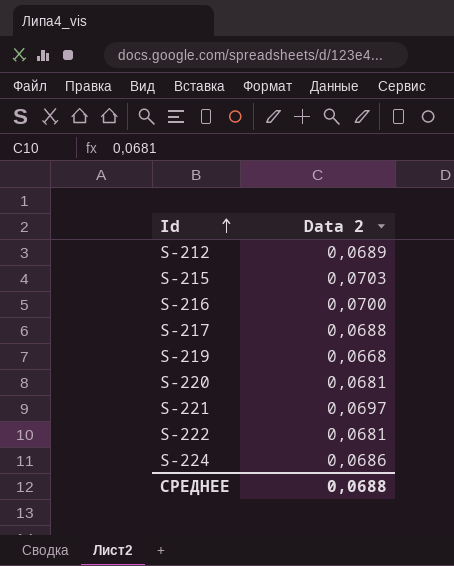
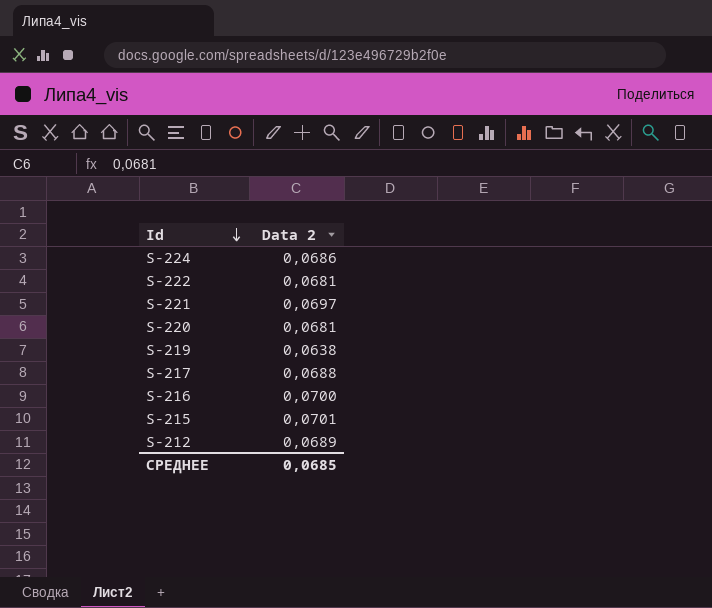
row order: Id ascending -> Id descending
S-219 | Data 2: 0,0668 -> 0,0638
S-215 | Data 2: 0,0703 -> 0,0701
СРЕДНЕЕ | Data 2: 0,0688 -> 0,0685

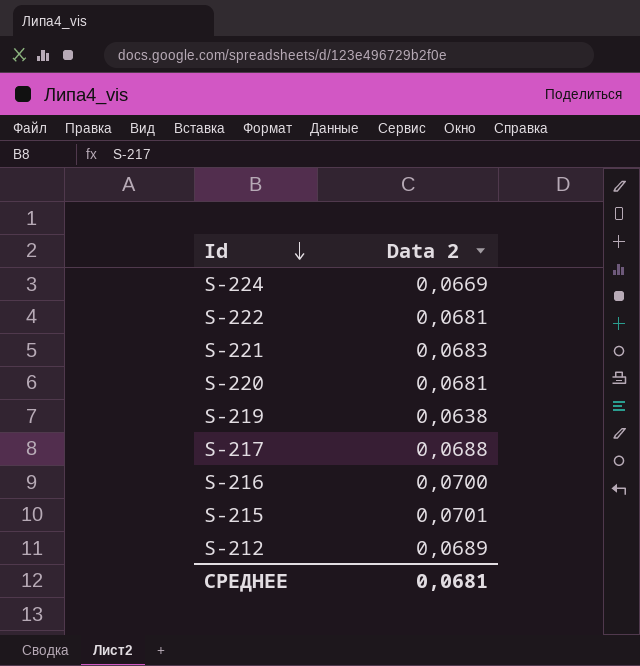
S-224 | Data 2: 0,0686 -> 0,0669
S-221 | Data 2: 0,0697 -> 0,0683
СРЕДНЕЕ | Data 2: 0,0685 -> 0,0681

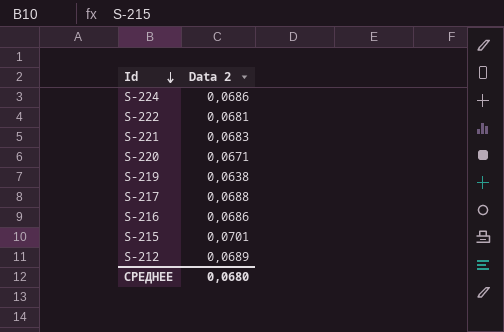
S-224 | Data 2: 0,0669 -> 0,0686
S-220 | Data 2: 0,0681 -> 0,0671
S-216 | Data 2: 0,0700 -> 0,0686
СРЕДНЕЕ | Data 2: 0,0681 -> 0,0680

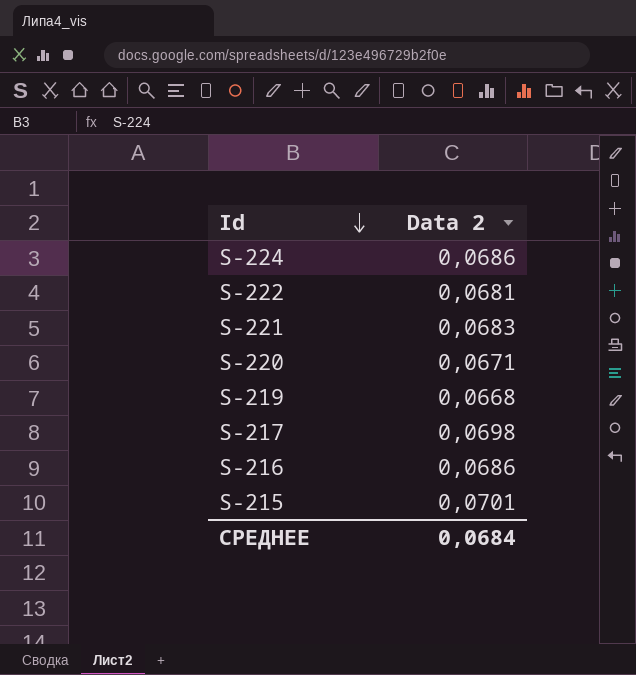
row S-212: 0,0689 -> none
S-219 | Data 2: 0,0638 -> 0,0668
S-217 | Data 2: 0,0688 -> 0,0698
СРЕДНЕЕ | Data 2: 0,0680 -> 0,0684

